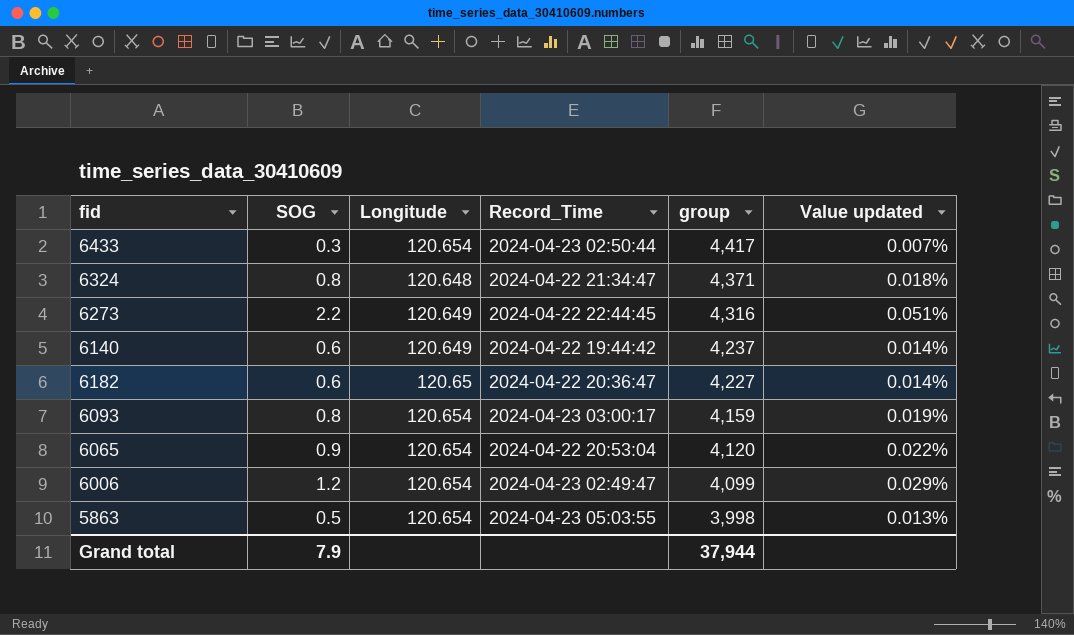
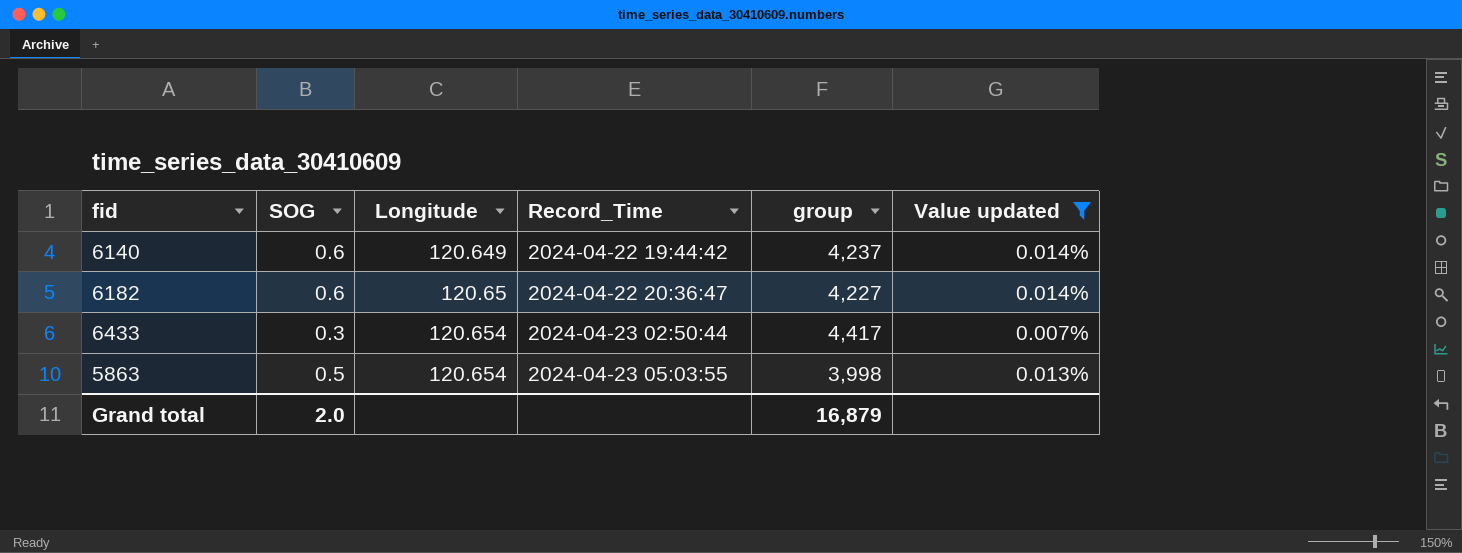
filter: none -> Value updated <= 0.014%
row order: group descending -> Longitude ascending
Grand total | SOG: 7.9 -> 2.0
Grand total | group: 37,944 -> 16,879

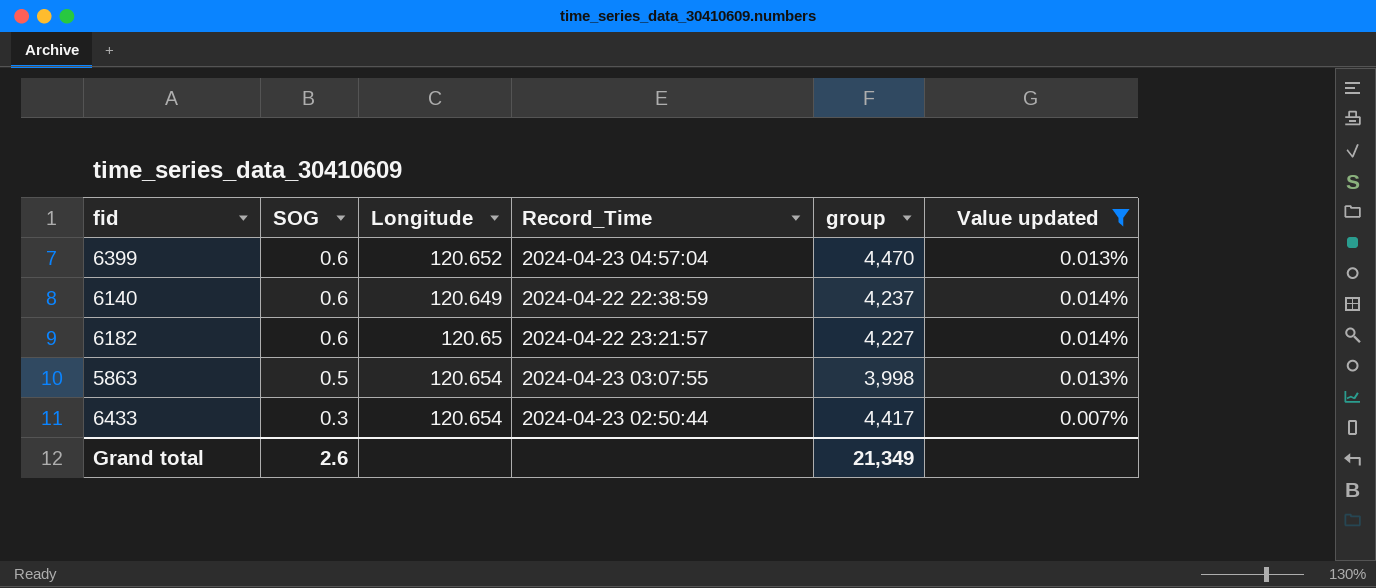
row order: Longitude ascending -> SOG descending
row 6399: none -> 0.6 | 120.652 | 2024-04-23 04:57:04 | 4,470 | 0.013%
6140 | Record_Time: 2024-04-22 19:44:42 -> 2024-04-22 22:38:59
6182 | Record_Time: 2024-04-22 20:36:47 -> 2024-04-22 23:21:57
5863 | Record_Time: 2024-04-23 05:03:55 -> 2024-04-23 03:07:55
Grand total | SOG: 2.0 -> 2.6
Grand total | group: 16,879 -> 21,349

